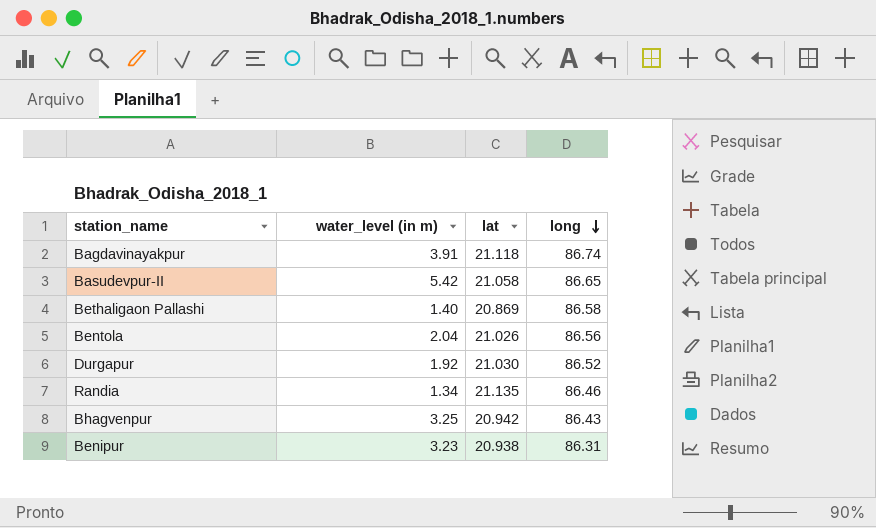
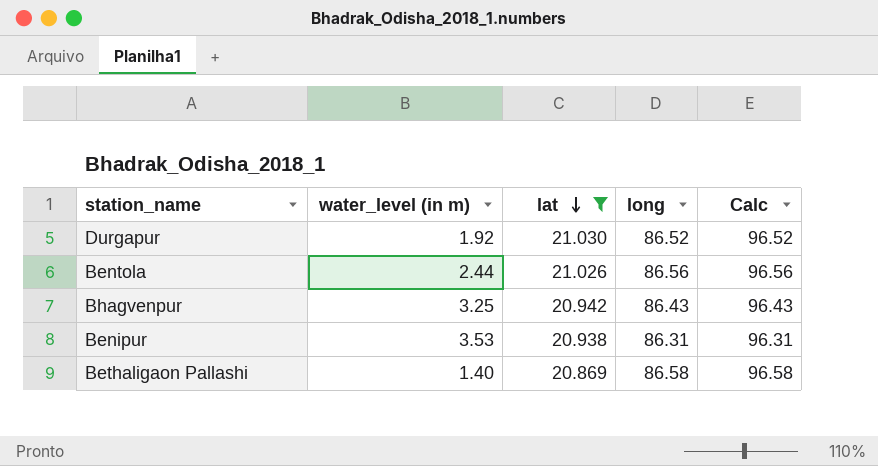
filter: none -> lat <= 21.030
row order: long descending -> lat descending
column Calc | formula: none -> [long] + 10
Bentola | water_level (in m): 2.04 -> 2.44
Benipur | water_level (in m): 3.23 -> 3.53

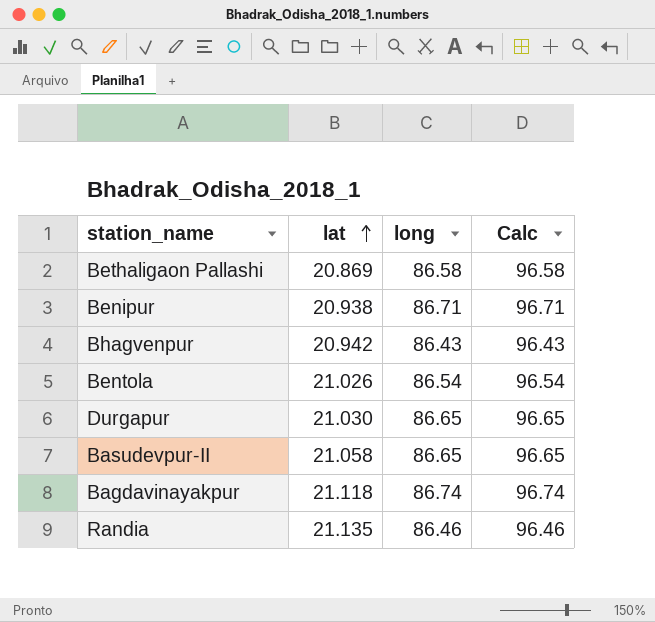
filter: lat <= 21.030 -> none
row order: lat descending -> lat ascending
column water_level (in m) | position: 2 -> none
Benipur | long: 86.31 -> 86.71
Benipur | Calc: 96.31 -> 96.71
Bentola | long: 86.56 -> 86.54
Bentola | Calc: 96.56 -> 96.54
Durgapur | long: 86.52 -> 86.65
Durgapur | Calc: 96.52 -> 96.65

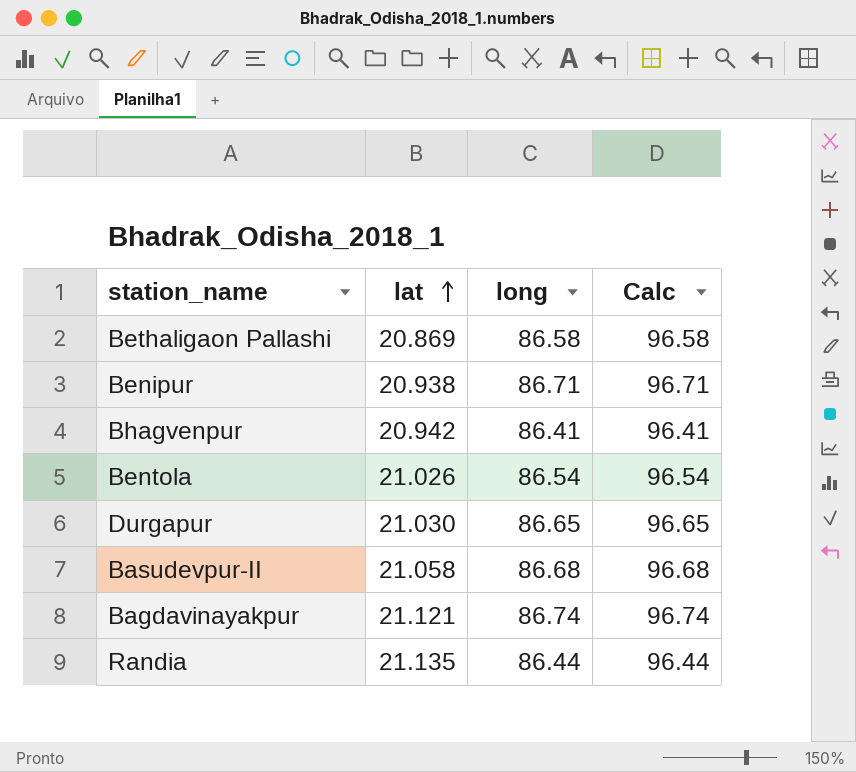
Bhagvenpur | long: 86.43 -> 86.41
Bhagvenpur | Calc: 96.43 -> 96.41
Basudevpur-II | long: 86.65 -> 86.68
Basudevpur-II | Calc: 96.65 -> 96.68
Bagdavinayakpur | lat: 21.118 -> 21.121
Randia | long: 86.46 -> 86.44
Randia | Calc: 96.46 -> 96.44

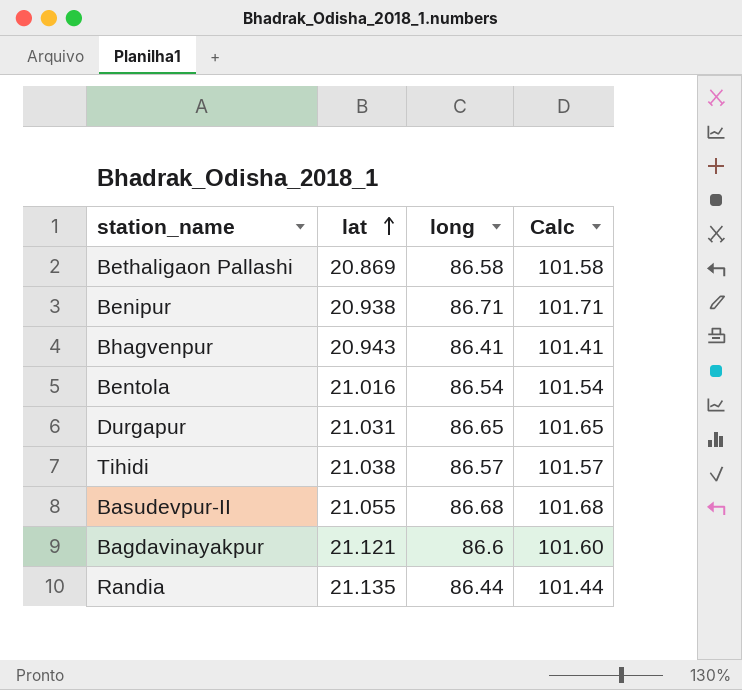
column Calc | formula: [long] + 10 -> [long] + 15
Bhagvenpur | lat: 20.942 -> 20.943
Bentola | lat: 21.026 -> 21.016
Durgapur | lat: 21.030 -> 21.031
row Tihidi: none -> 21.038 | 86.57 | 101.57
Basudevpur-II | lat: 21.058 -> 21.055
Bagdavinayakpur | long: 86.74 -> 86.6

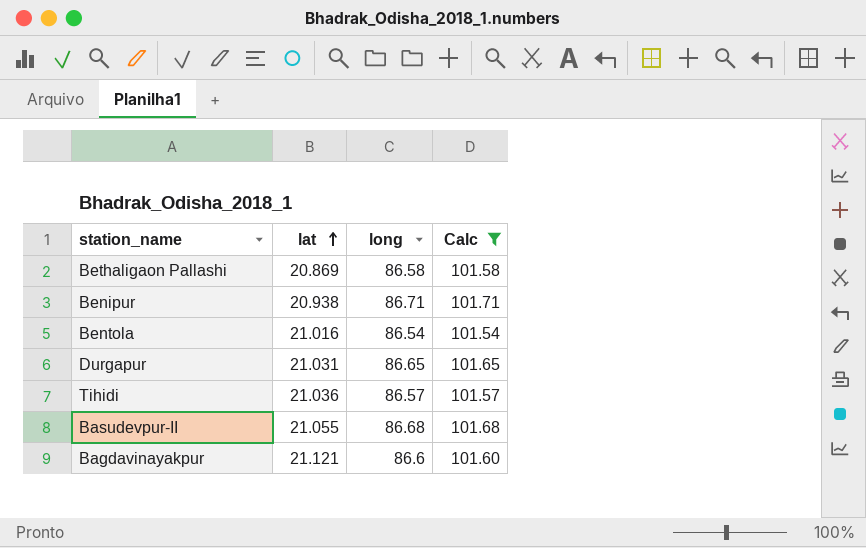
filter: none -> Calc >= 101.54
Tihidi | lat: 21.038 -> 21.036

